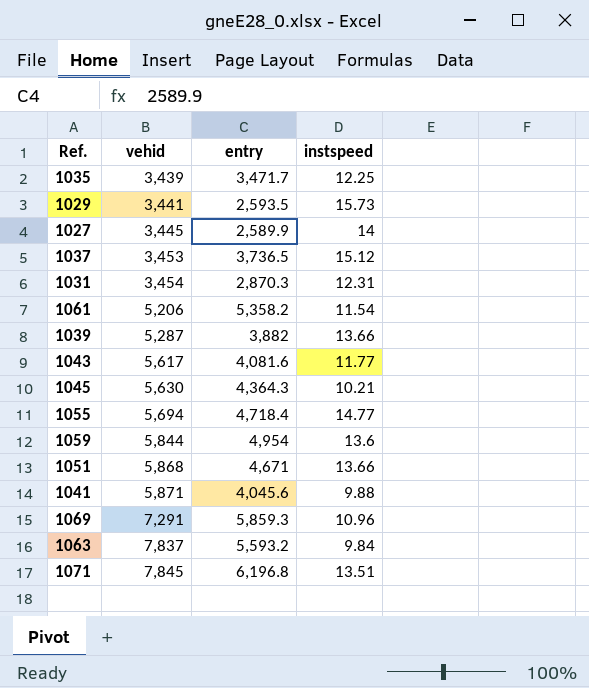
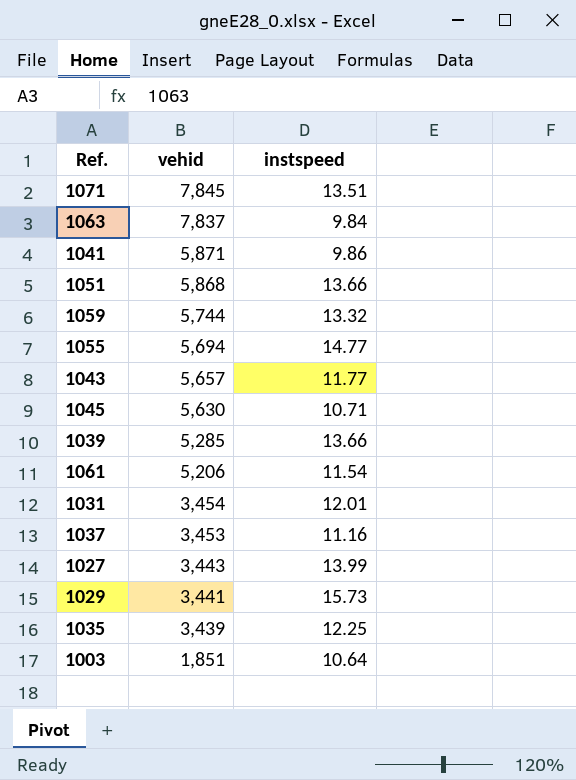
row order: vehid ascending -> vehid descending
column entry | position: 3 -> none
row 1069: 7,291 | 5,859.3 | 10.96 -> none
1041 | instspeed: 9.88 -> 9.86
1059 | vehid: 5,844 -> 5,744
1059 | instspeed: 13.6 -> 13.32
1043 | vehid: 5,617 -> 5,657
1045 | instspeed: 10.21 -> 10.71
1039 | vehid: 5,287 -> 5,285
1031 | instspeed: 12.31 -> 12.01
1037 | instspeed: 15.12 -> 11.16
1027 | vehid: 3,445 -> 3,443
1027 | instspeed: 14 -> 13.99
row 1003: none -> 1,851 | 10.64

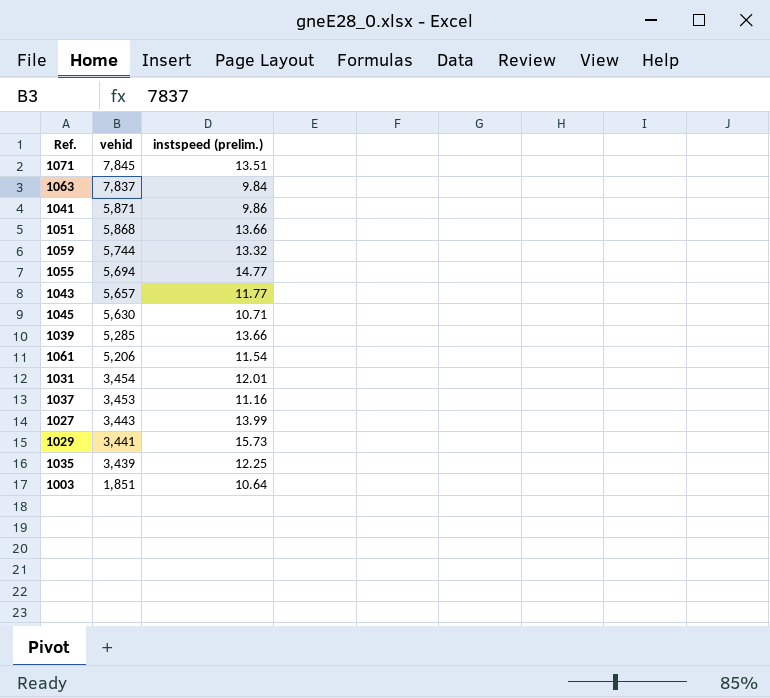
column name: instspeed -> instspeed (prelim.)

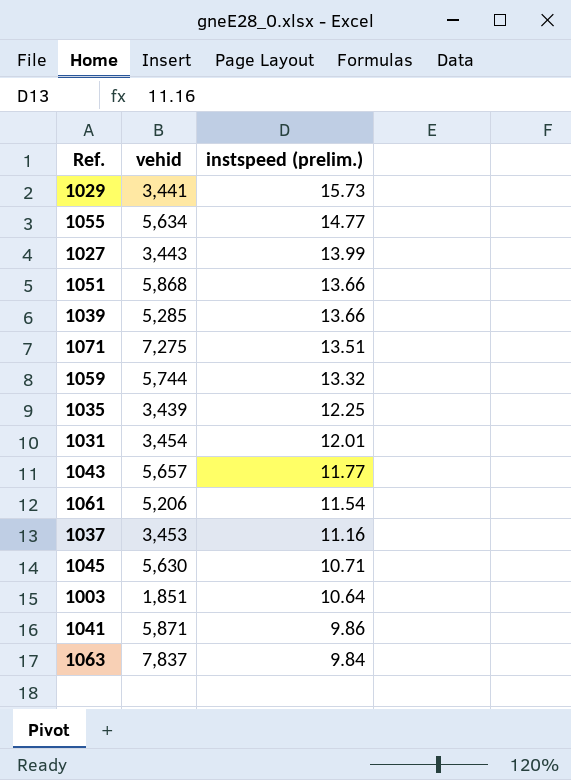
row order: vehid descending -> instspeed (prelim.) descending
1055 | vehid: 5,694 -> 5,634
1071 | vehid: 7,845 -> 7,275

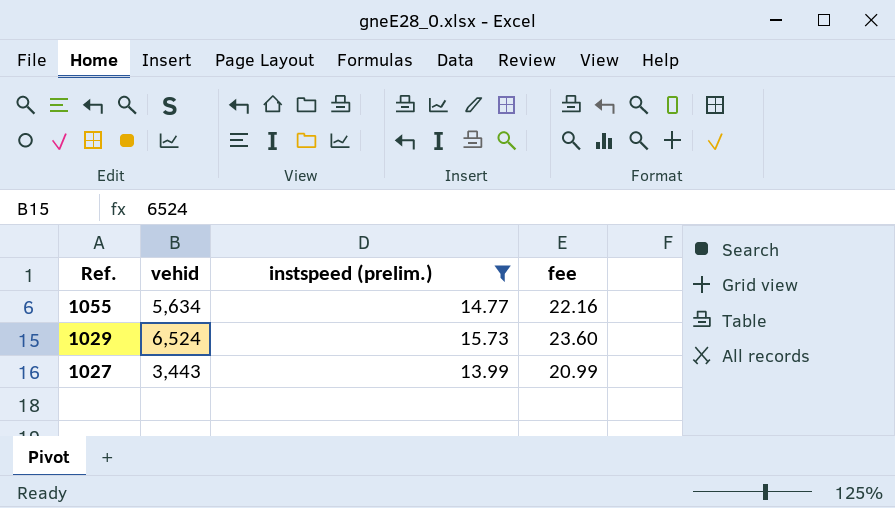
filter: none -> instspeed (prelim.) >= 13.99
row order: instspeed (prelim.) descending -> Ref. descending
column fee | formula: none -> [instspeed (prelim.)] * 1.5
1029 | vehid: 3,441 -> 6,524

